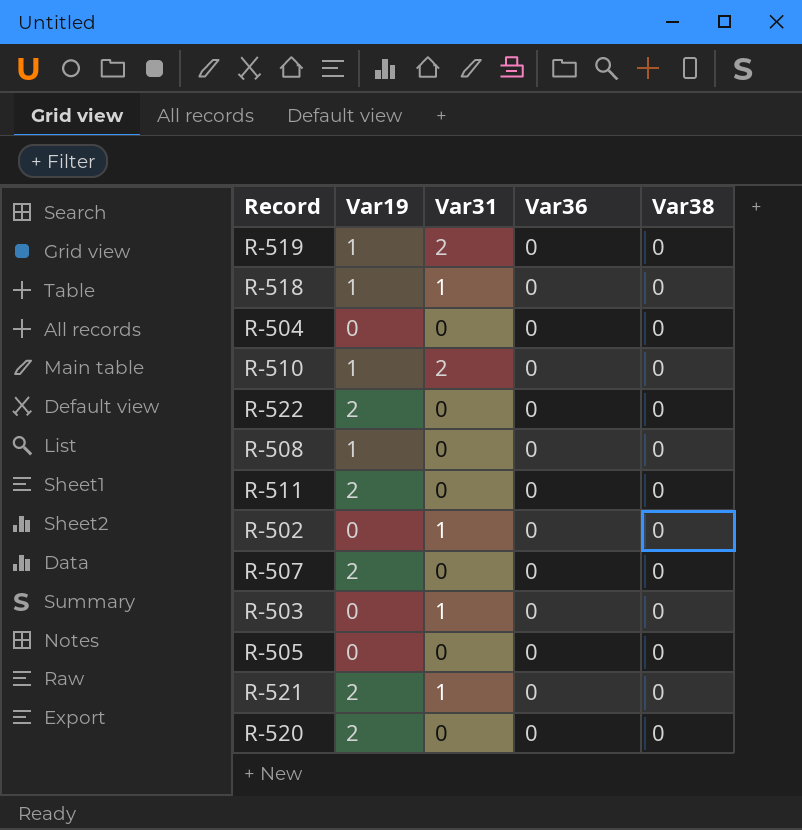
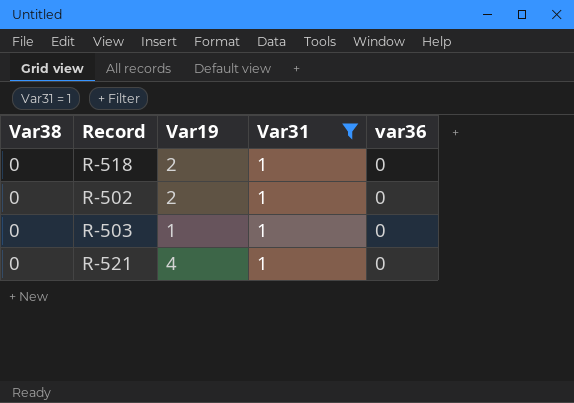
filter: none -> Var31 = 1
column Var38 | position: 5 -> 1
column name: Var36 -> var36
R-518 | Var19: 1 -> 2
R-502 | Var19: 0 -> 2
R-503 | Var19: 0 -> 1
R-521 | Var19: 2 -> 4

